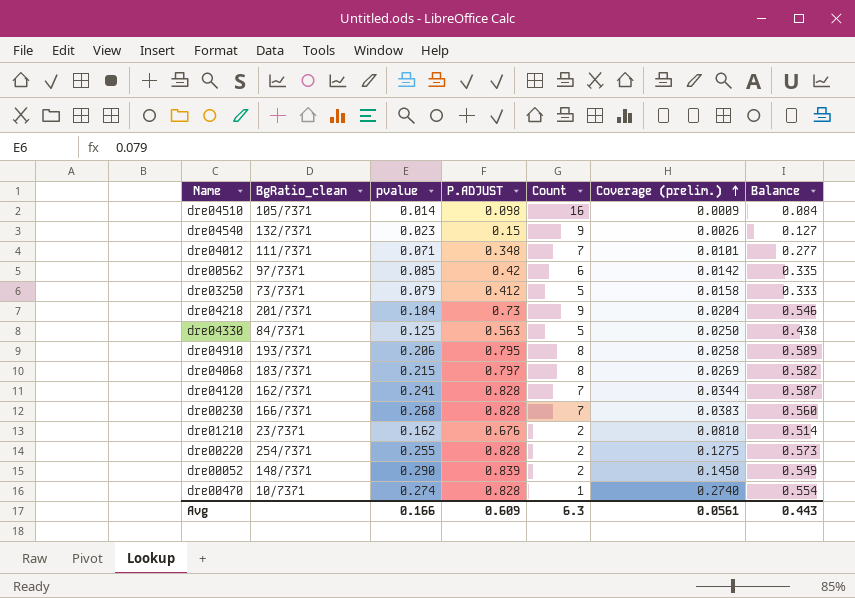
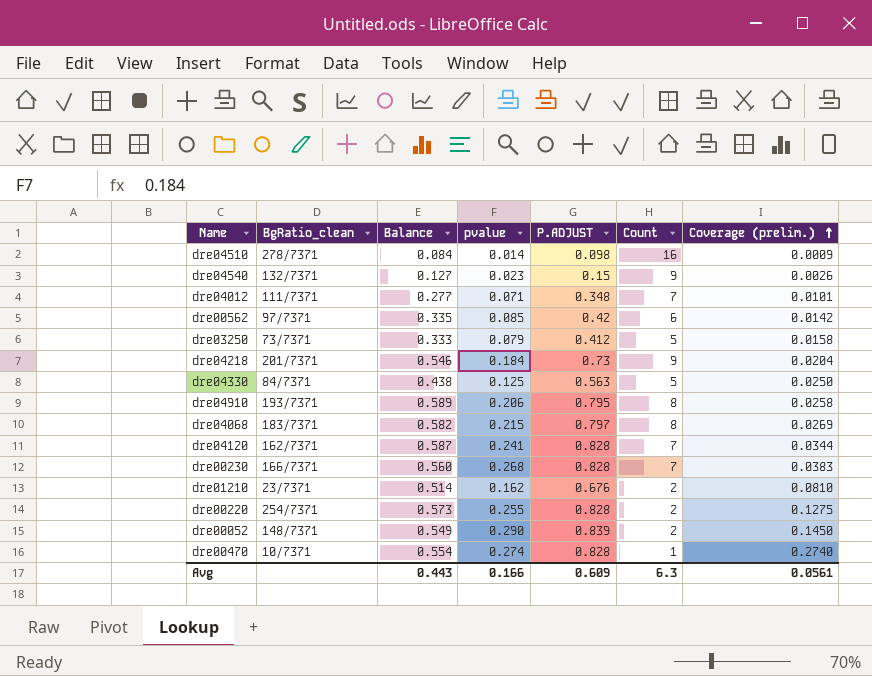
column Balance | position: 7 -> 3
dre04510 | BgRatio_clean: 105/7371 -> 278/7371

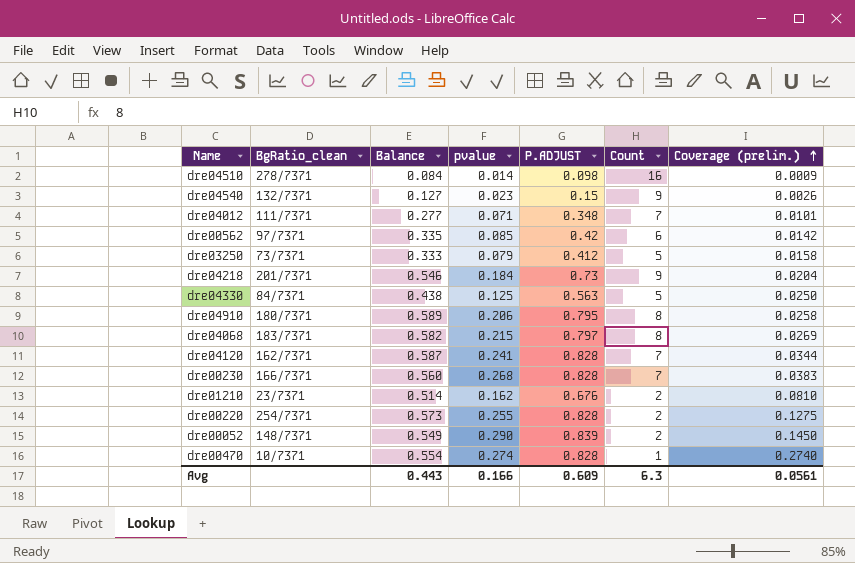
dre04910 | BgRatio_clean: 193/7371 -> 180/7371

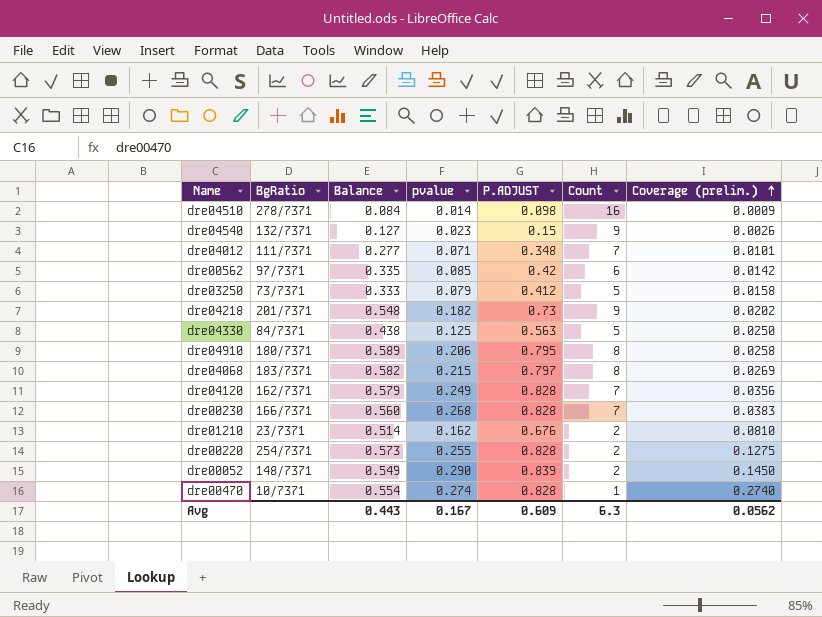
column name: BgRatio_clean -> BgRatio
dre04218 | Balance: 0.546 -> 0.548
dre04218 | pvalue: 0.184 -> 0.182
dre04218 | Coverage (prelim.): 0.0204 -> 0.0202
dre04120 | Balance: 0.587 -> 0.579
dre04120 | pvalue: 0.241 -> 0.249
dre04120 | Coverage (prelim.): 0.0344 -> 0.0356
Avg | pvalue: 0.166 -> 0.167
Avg | Coverage (prelim.): 0.0561 -> 0.0562

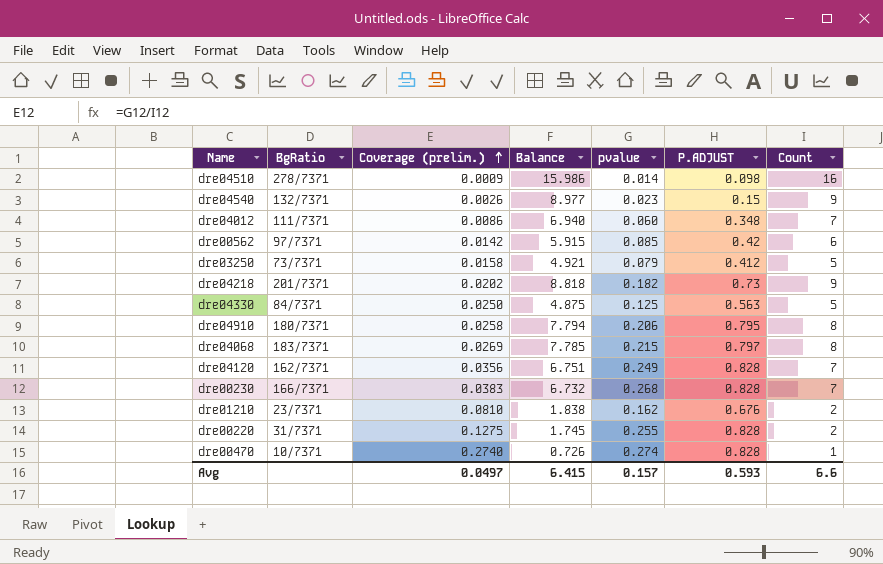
column Coverage (prelim.) | position: 7 -> 3
column Balance | formula: [P.ADJUST] - [pvalue] -> [Count] - [pvalue]
row dre00052: 148/7371 | 0.549 | 0.290 | 0.839 | 2 | 0.1450 -> none
dre04012 | Coverage (prelim.): 0.0101 -> 0.0086
dre04012 | pvalue: 0.071 -> 0.060
dre00220 | BgRatio: 254/7371 -> 31/7371
Avg | Coverage (prelim.): 0.0562 -> 0.0497
Avg | Balance: 0.443 -> 6.415
Avg | pvalue: 0.167 -> 0.157
Avg | P.ADJUST: 0.609 -> 0.593
Avg | Count: 6.3 -> 6.6

